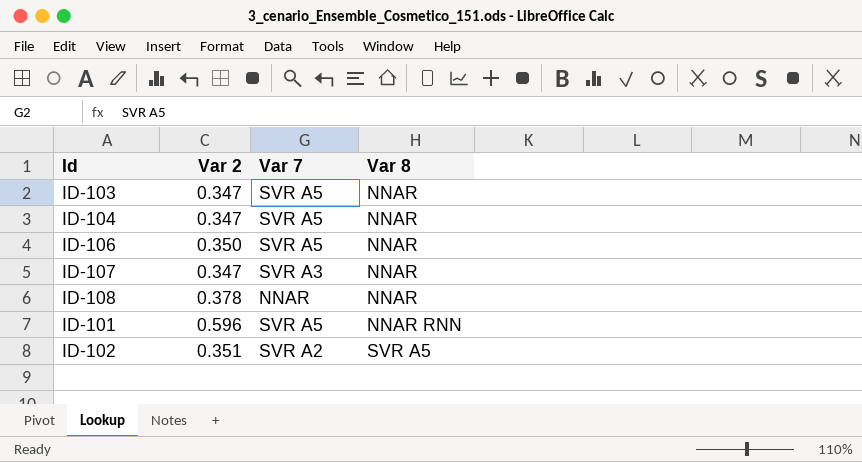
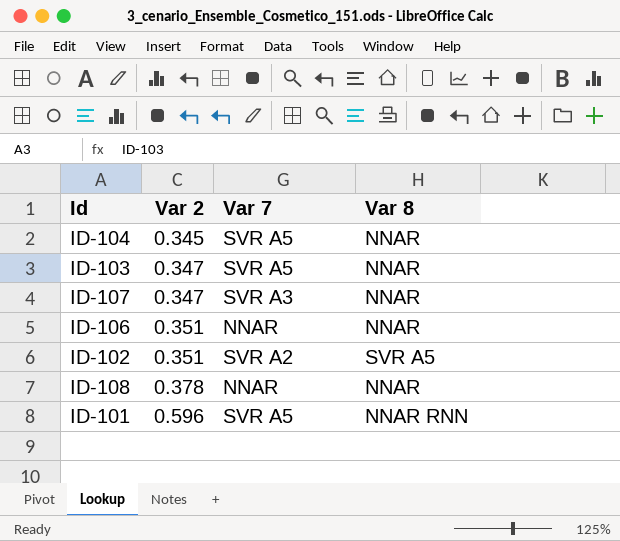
row order: Var 8 ascending -> Var 2 ascending
ID-104 | Var 2: 0.347 -> 0.345
ID-106 | Var 2: 0.350 -> 0.351
ID-106 | Var 7: SVR A5 -> NNAR

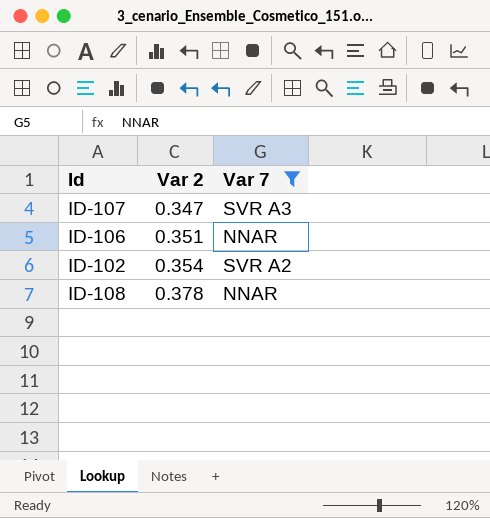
filter: none -> Var 7 != SVR A5
column Var 8 | position: 4 -> none
ID-102 | Var 2: 0.351 -> 0.354

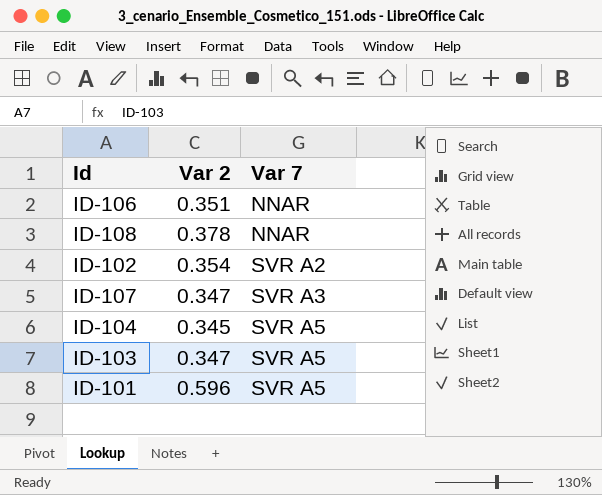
filter: Var 7 != SVR A5 -> none
row order: Var 2 ascending -> Var 7 ascending

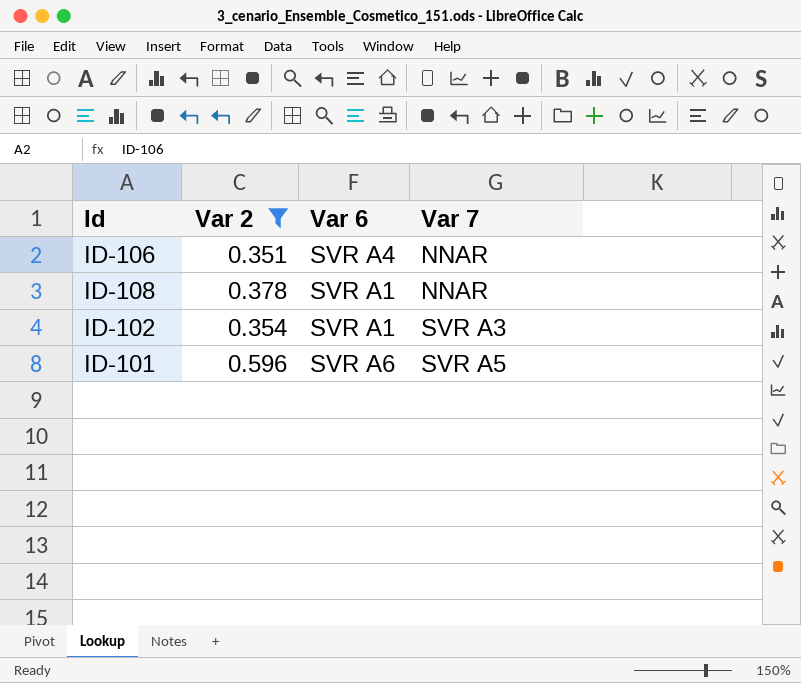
filter: none -> Var 2 >= 0.351
column Var 6 | position: none -> 3
ID-102 | Var 7: SVR A2 -> SVR A3

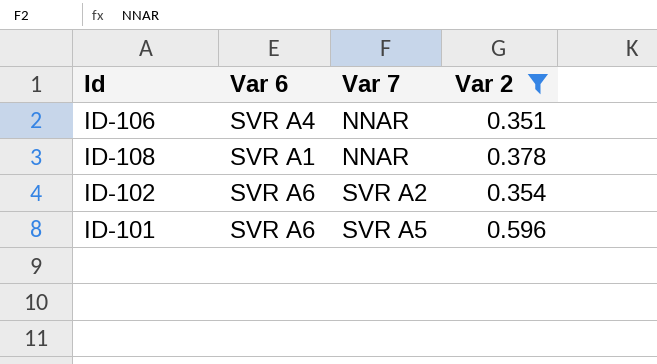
column Var 2 | position: 2 -> 4
ID-102 | Var 6: SVR A1 -> SVR A6
ID-102 | Var 7: SVR A3 -> SVR A2

